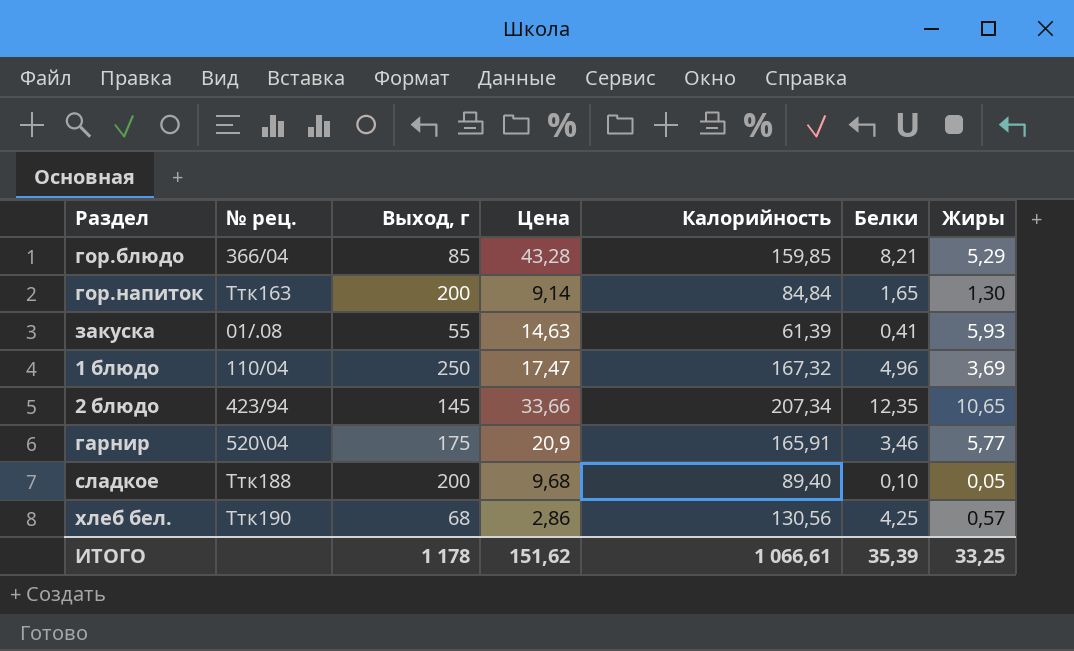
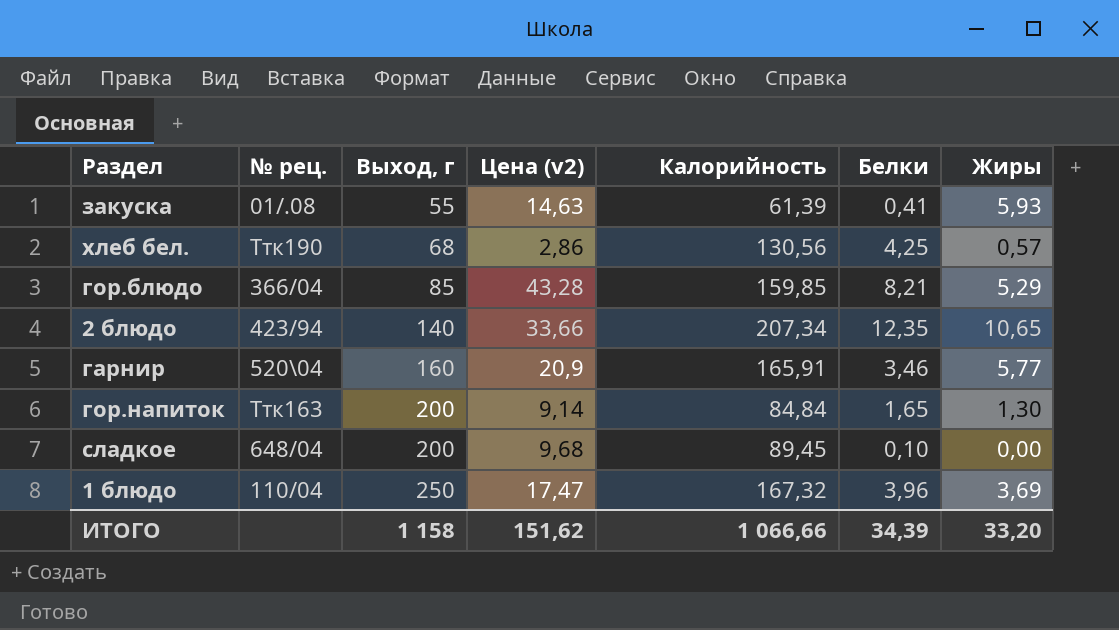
row order: none -> Выход, г ascending
column name: Цена -> Цена (v2)
2 блюдо | Выход, г: 145 -> 140
гарнир | Выход, г: 175 -> 160
сладкое | № рец.: Ттк188 -> 648/04
сладкое | Калорийность: 89,40 -> 89,45
сладкое | Жиры: 0,05 -> 0,00
1 блюдо | Белки: 4,96 -> 3,96
ИТОГО | Выход, г: 1 178 -> 1 158
ИТОГО | Калорийность: 1 066,61 -> 1 066,66
ИТОГО | Белки: 35,39 -> 34,39
ИТОГО | Жиры: 33,25 -> 33,20

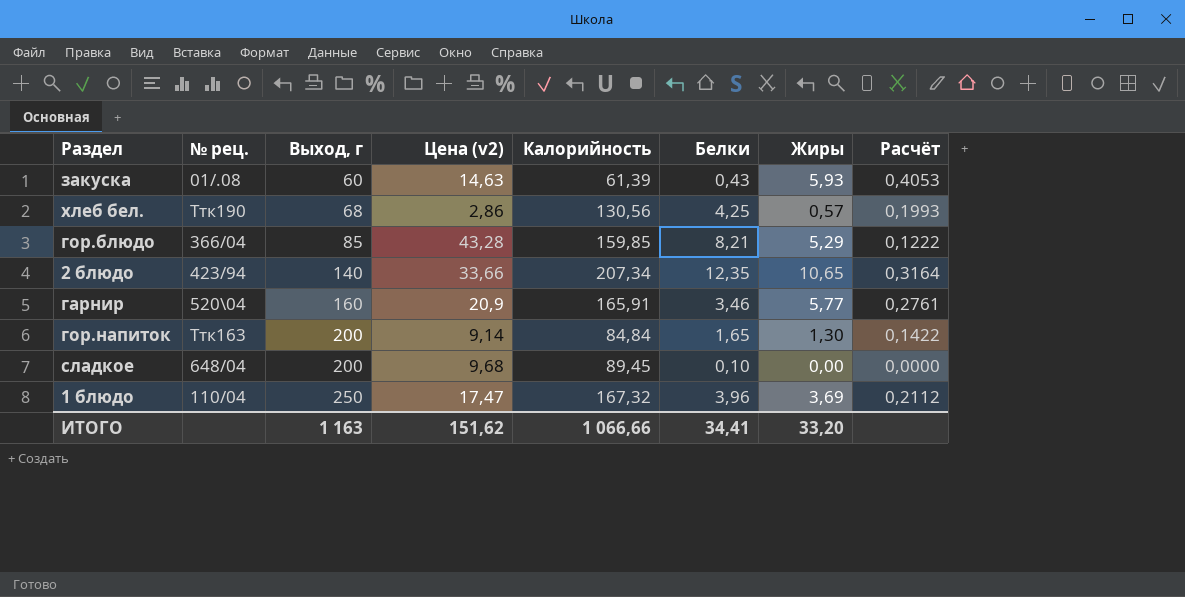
column Расчёт | formula: none -> [Жиры] / [Цена (v2)]
закуска | Выход, г: 55 -> 60
закуска | Белки: 0,41 -> 0,43
ИТОГО | Выход, г: 1 158 -> 1 163
ИТОГО | Белки: 34,39 -> 34,41

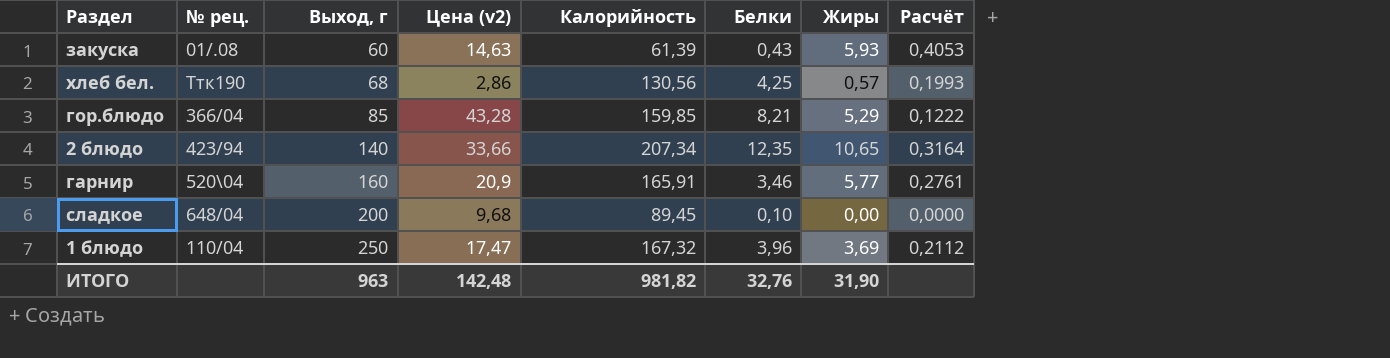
row гор.напиток: Ттк163 | 200 | 9,14 | 84,84 | 1,65 | 1,30 | 0,1422 -> none
ИТОГО | Выход, г: 1 163 -> 963
ИТОГО | Цена (v2): 151,62 -> 142,48
ИТОГО | Калорийность: 1 066,66 -> 981,82
ИТОГО | Белки: 34,41 -> 32,76
ИТОГО | Жиры: 33,20 -> 31,90

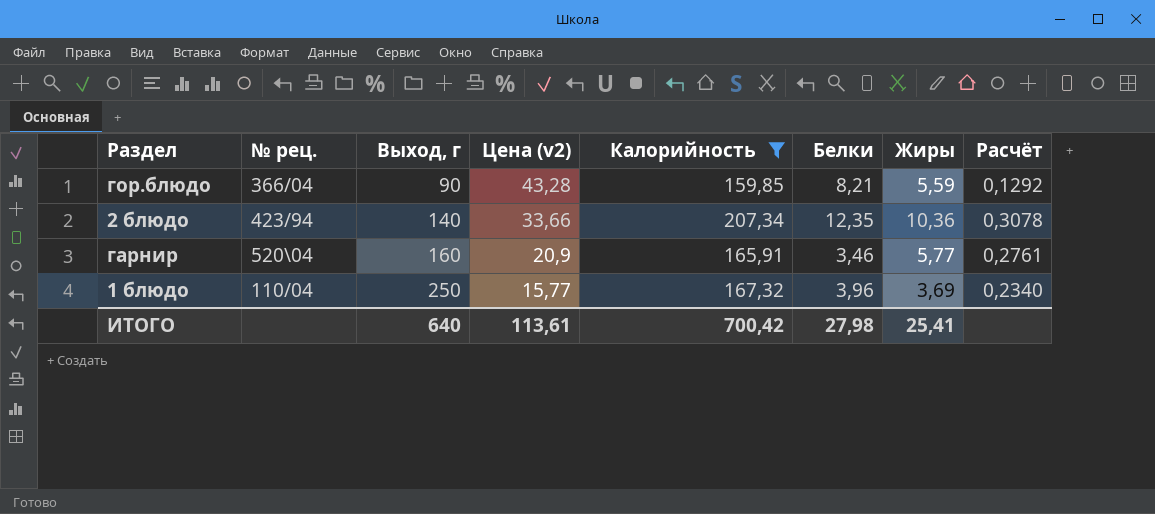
filter: none -> Калорийность >= 159,85
гор.блюдо | Выход, г: 85 -> 90
гор.блюдо | Жиры: 5,29 -> 5,59
гор.блюдо | Расчёт: 0,1222 -> 0,1292
2 блюдо | Жиры: 10,65 -> 10,36
2 блюдо | Расчёт: 0,3164 -> 0,3078
1 блюдо | Цена (v2): 17,47 -> 15,77
1 блюдо | Расчёт: 0,2112 -> 0,2340
ИТОГО | Выход, г: 963 -> 640
ИТОГО | Цена (v2): 142,48 -> 113,61
ИТОГО | Калорийность: 981,82 -> 700,42
ИТОГО | Белки: 32,76 -> 27,98
ИТОГО | Жиры: 31,90 -> 25,41

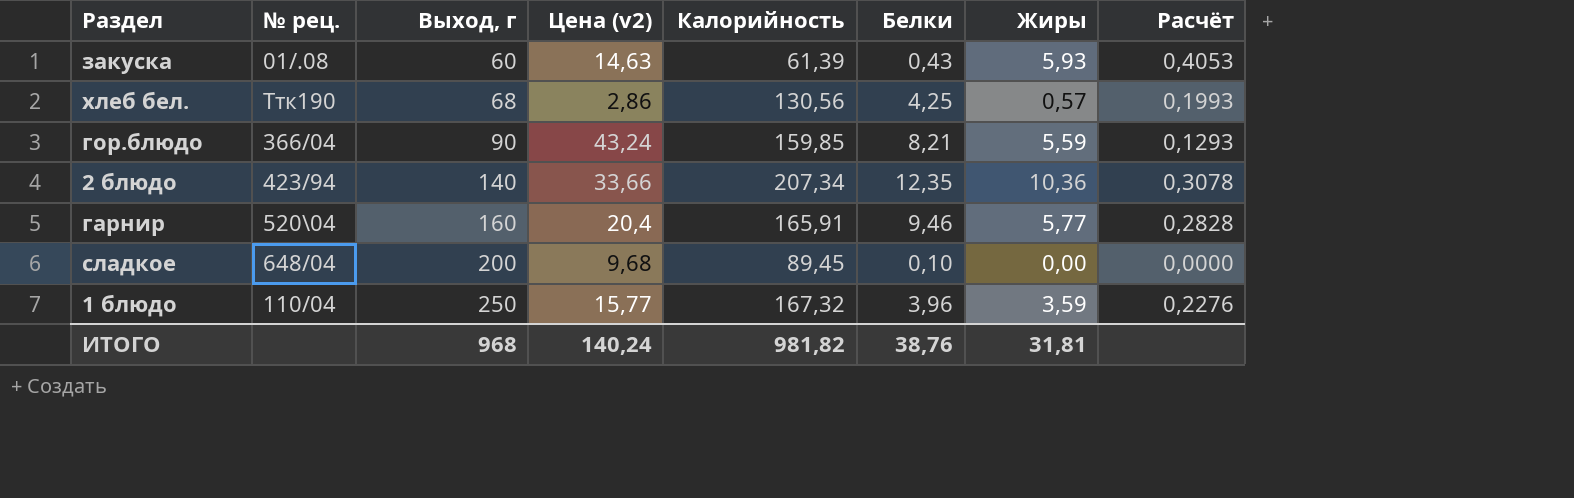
filter: Калорийность >= 159,85 -> none
гор.блюдо | Цена (v2): 43,28 -> 43,24
гор.блюдо | Расчёт: 0,1292 -> 0,1293
гарнир | Цена (v2): 20,9 -> 20,4
гарнир | Белки: 3,46 -> 9,46
гарнир | Расчёт: 0,2761 -> 0,2828
1 блюдо | Жиры: 3,69 -> 3,59
1 блюдо | Расчёт: 0,2340 -> 0,2276
ИТОГО | Выход, г: 640 -> 968
ИТОГО | Цена (v2): 113,61 -> 140,24
ИТОГО | Калорийность: 700,42 -> 981,82
ИТОГО | Белки: 27,98 -> 38,76
ИТОГО | Жиры: 25,41 -> 31,81

